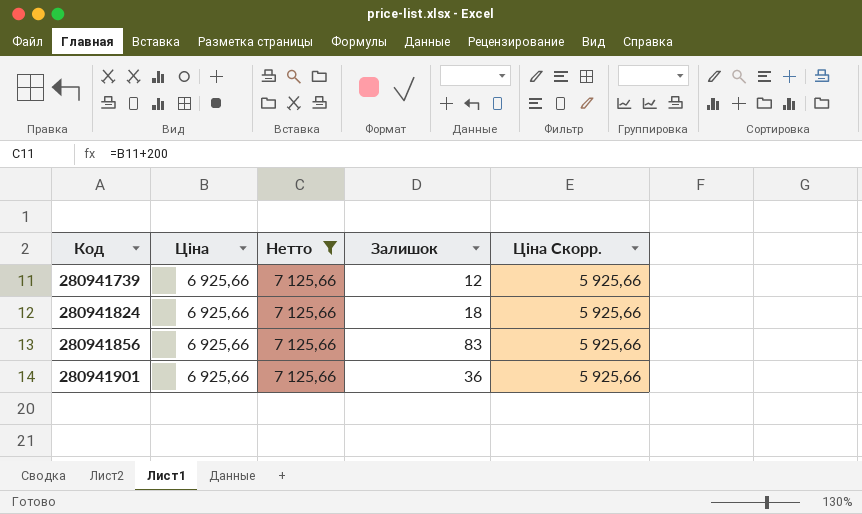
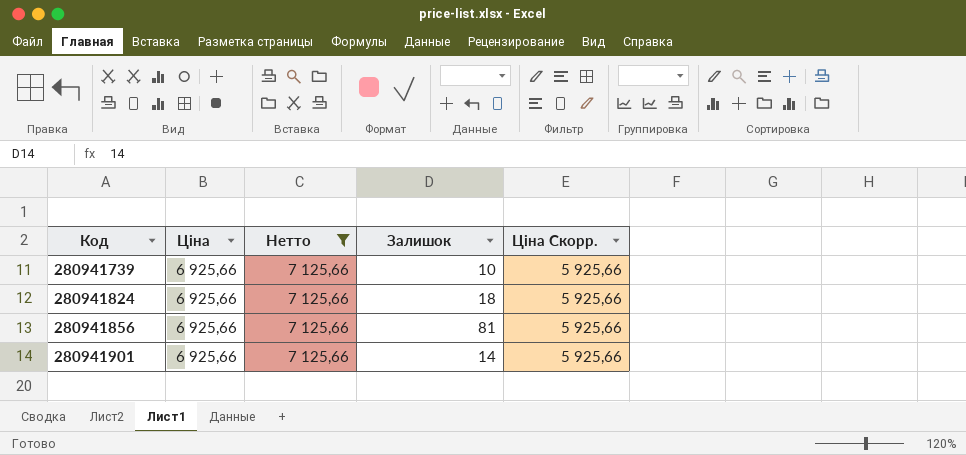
280941739 | Залишок: 12 -> 10
280941856 | Залишок: 83 -> 81
280941901 | Залишок: 36 -> 14

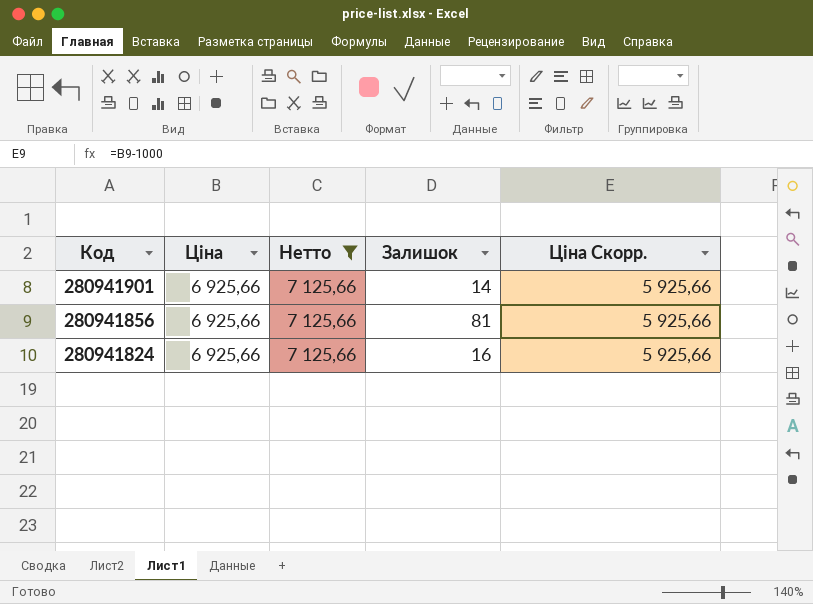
row order: Код ascending -> Код descending
row 280941739: 6 925,66 | 7 125,66 | 10 | 5 925,66 -> none
280941824 | Залишок: 18 -> 16

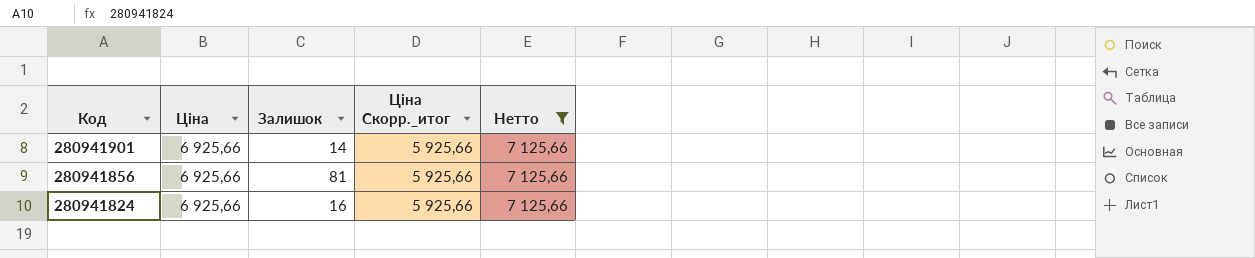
column name: Ціна Скорр. -> Ціна Скорр._итог
column Нетто | position: 3 -> 5

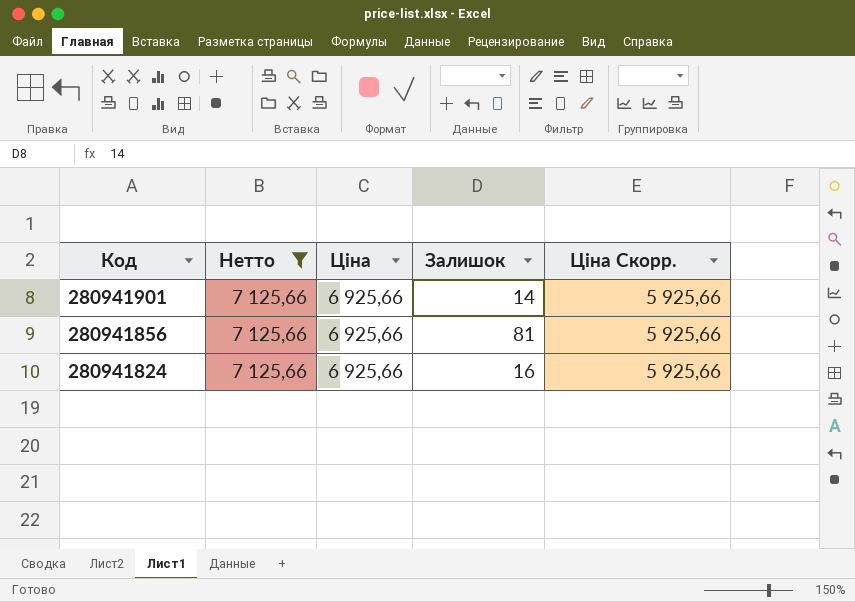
column Нетто | position: 5 -> 2
column name: Ціна Скорр._итог -> Ціна Скорр.

